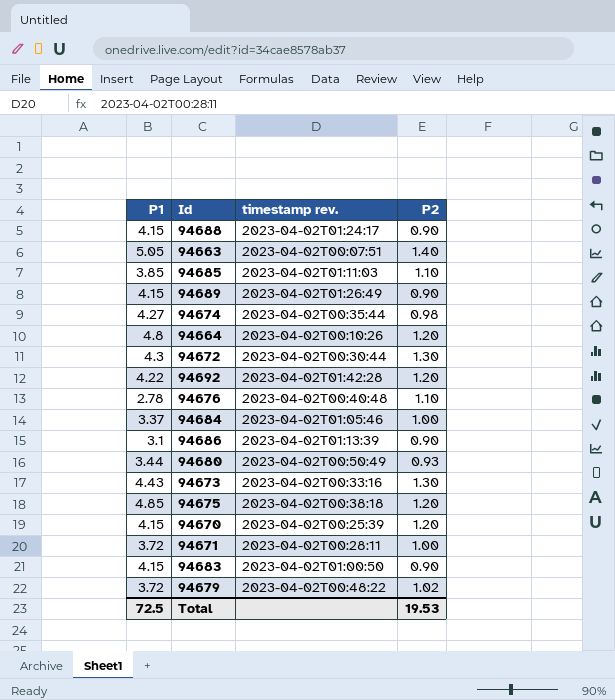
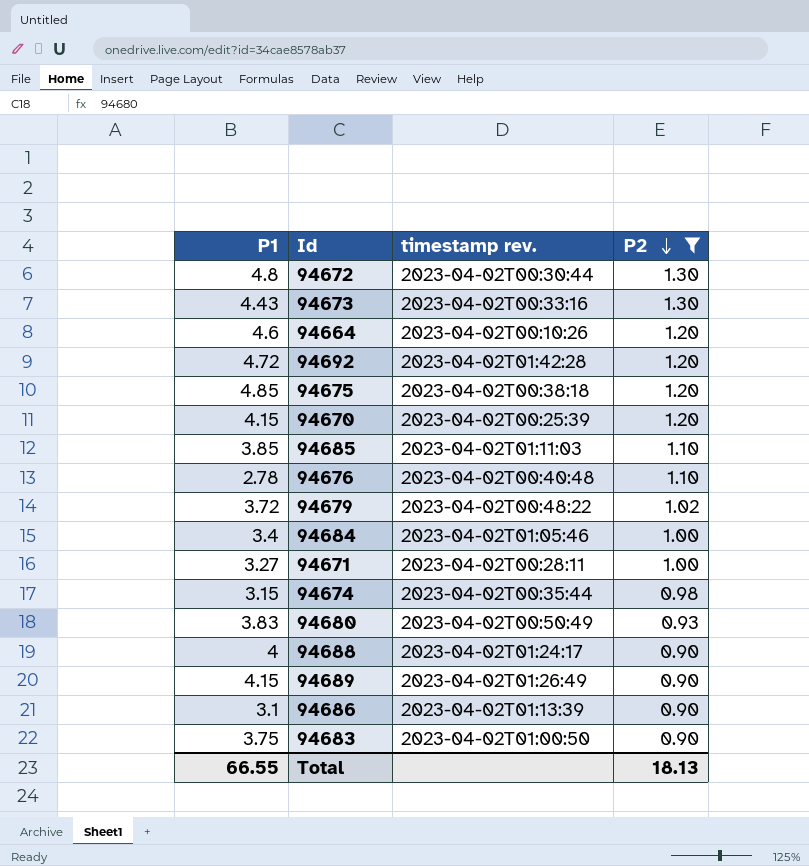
filter: none -> P2 != 1.40
row order: none -> P2 descending
94672 | P1: 4.3 -> 4.8
94664 | P1: 4.8 -> 4.6
94692 | P1: 4.22 -> 4.72
94684 | P1: 3.37 -> 3.4
94671 | P1: 3.72 -> 3.27
94674 | P1: 4.27 -> 3.15
94680 | P1: 3.44 -> 3.83
94688 | P1: 4.15 -> 4
94683 | P1: 4.15 -> 3.75
Total | P1: 72.5 -> 66.55
Total | P2: 19.53 -> 18.13

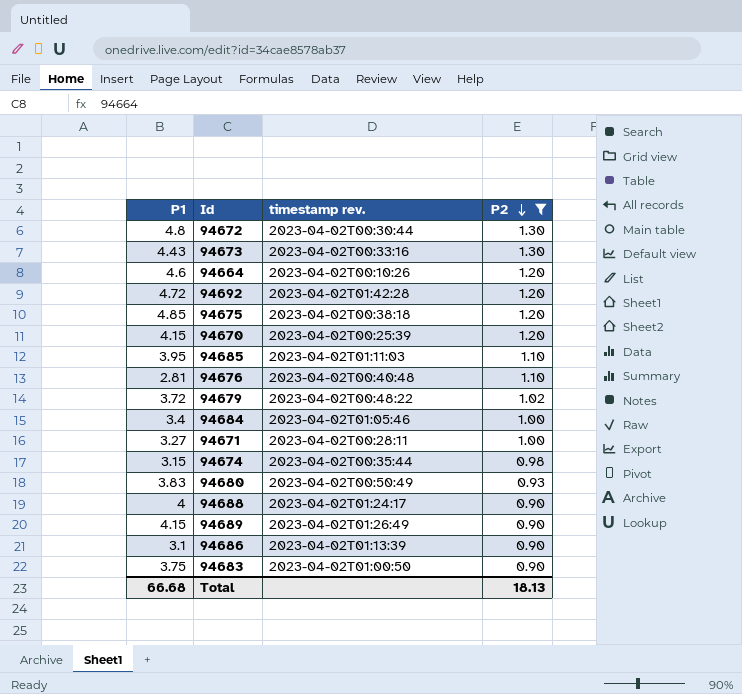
94685 | P1: 3.85 -> 3.95
94676 | P1: 2.78 -> 2.81
Total | P1: 66.55 -> 66.68

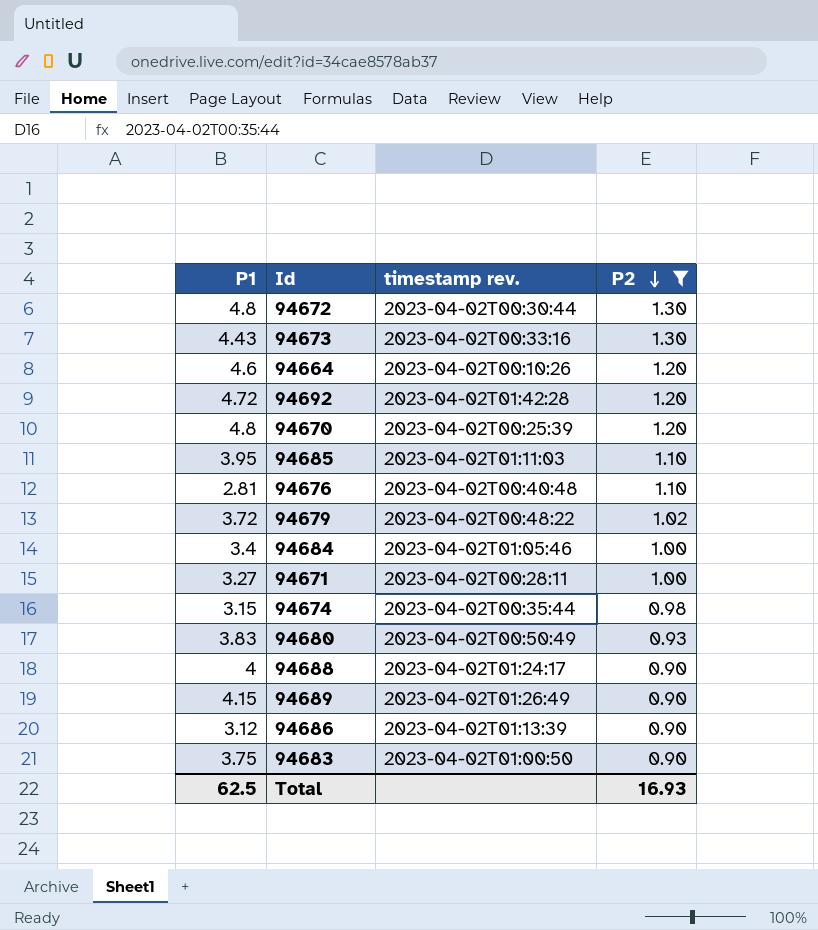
row 94675: 4.85 | 2023-04-02T00:38:18 | 1.20 -> none
94670 | P1: 4.15 -> 4.8
94686 | P1: 3.1 -> 3.12
Total | P1: 66.68 -> 62.5
Total | P2: 18.13 -> 16.93

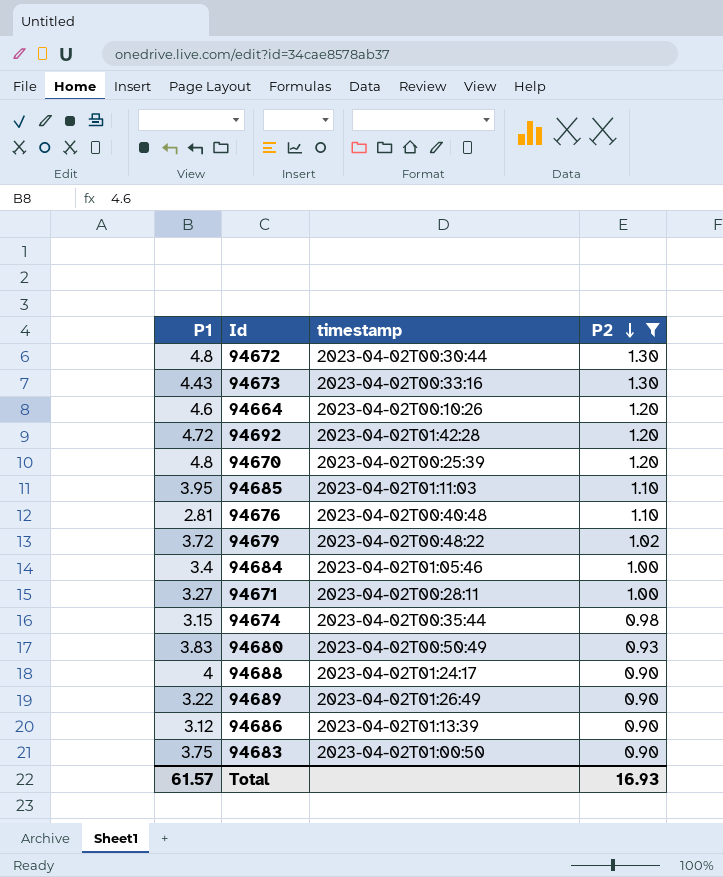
column name: timestamp rev. -> timestamp
94689 | P1: 4.15 -> 3.22
Total | P1: 62.5 -> 61.57

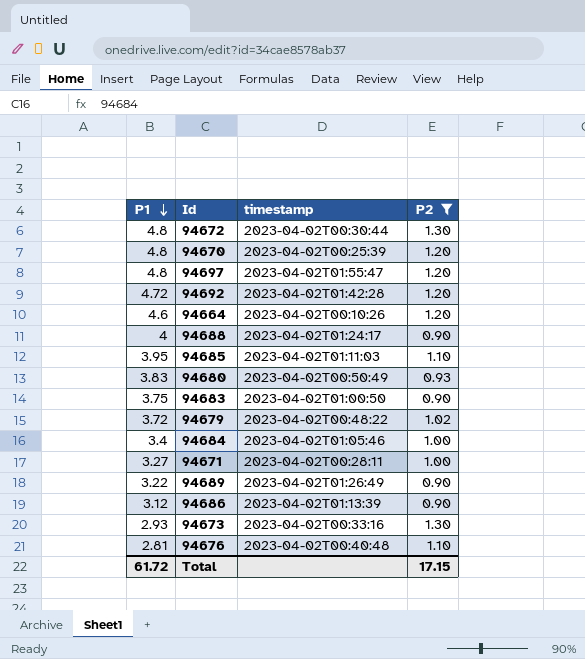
row order: P2 descending -> P1 descending
row 94674: 3.15 | 2023-04-02T00:35:44 | 0.98 -> none
row 94697: none -> 4.8 | 2023-04-02T01:55:47 | 1.20
94673 | P1: 4.43 -> 2.93
Total | P1: 61.57 -> 61.72
Total | P2: 16.93 -> 17.15

